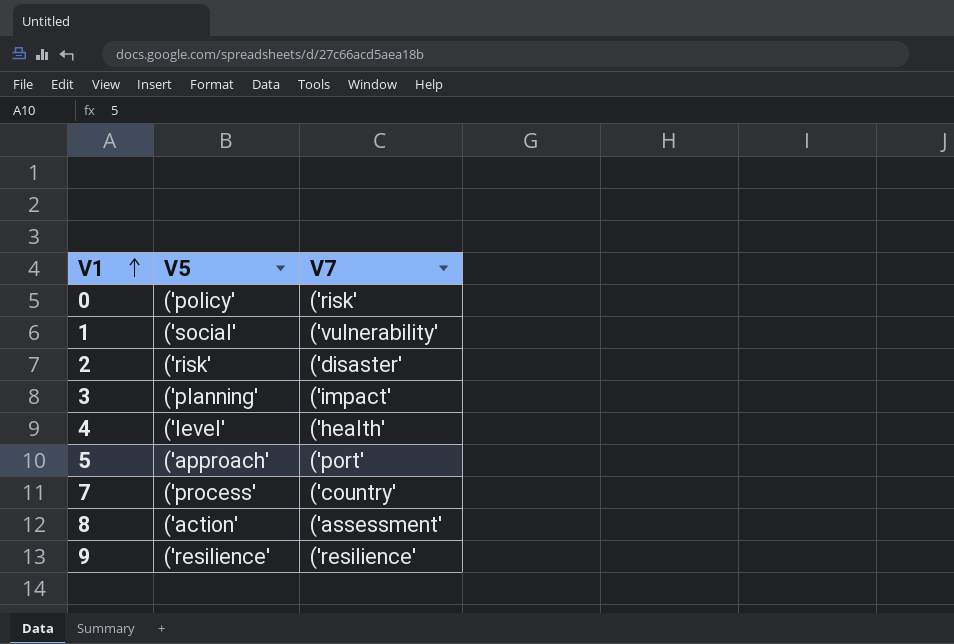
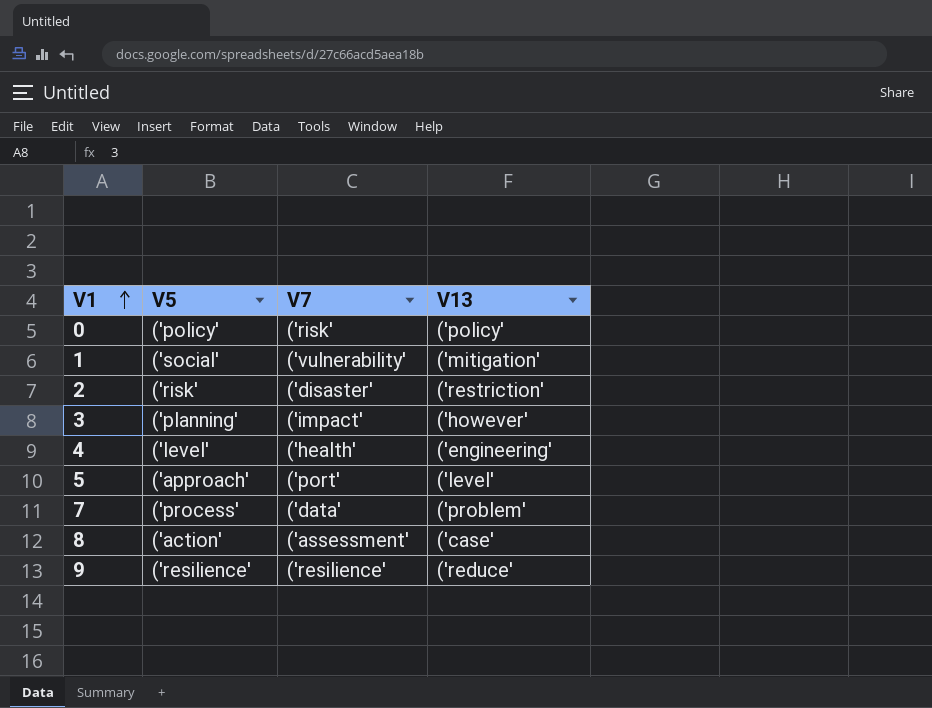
column V13 | position: none -> 4
7 | V7: ('country' -> ('data'

